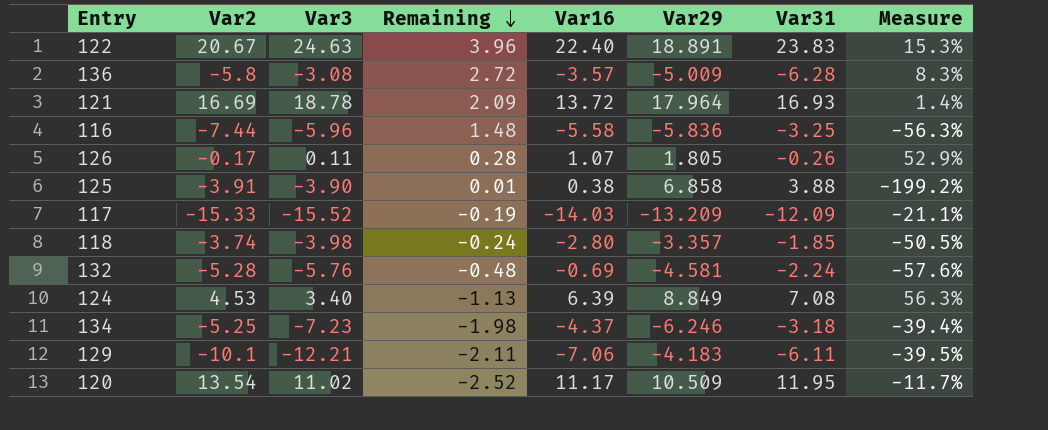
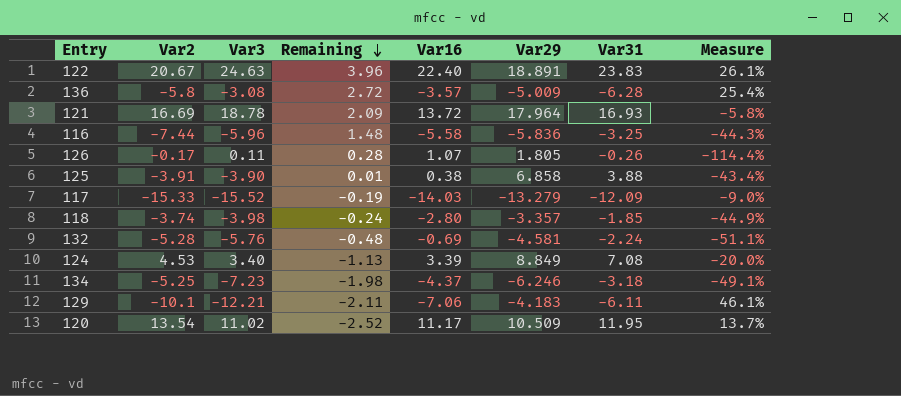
column Measure | formula: ([Var31] - [Var2]) / [Var2] -> ([Var31] - [Var29]) / [Var29]
117 | Var29: -13.209 -> -13.279
124 | Var16: 6.39 -> 3.39

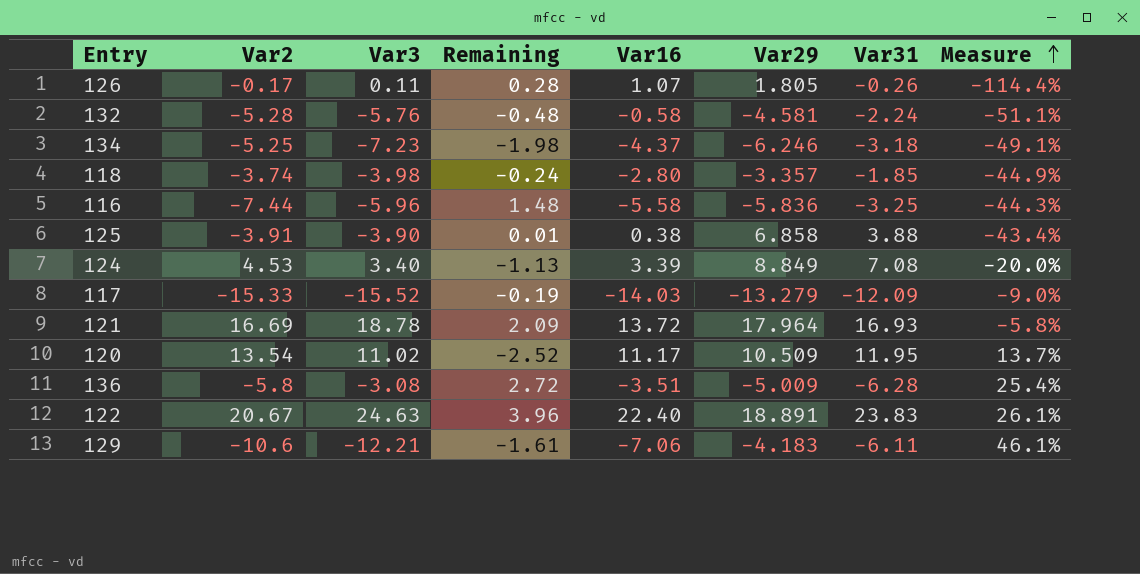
row order: Remaining descending -> Measure ascending
132 | Var16: -0.69 -> -0.58
136 | Var16: -3.57 -> -3.51
129 | Var2: -10.1 -> -10.6
129 | Remaining: -2.11 -> -1.61

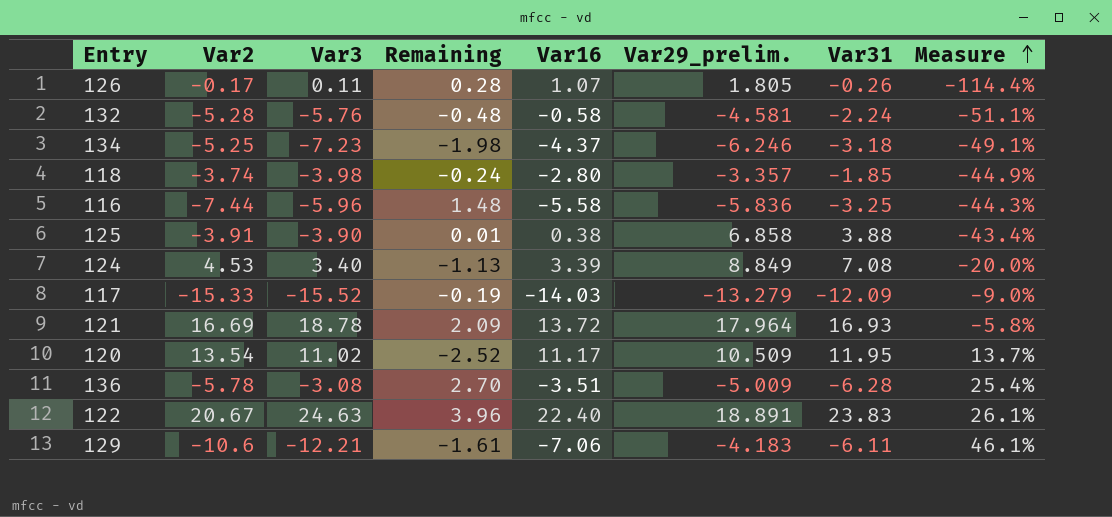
column name: Var29 -> Var29_prelim.
136 | Var2: -5.8 -> -5.78
136 | Remaining: 2.72 -> 2.70

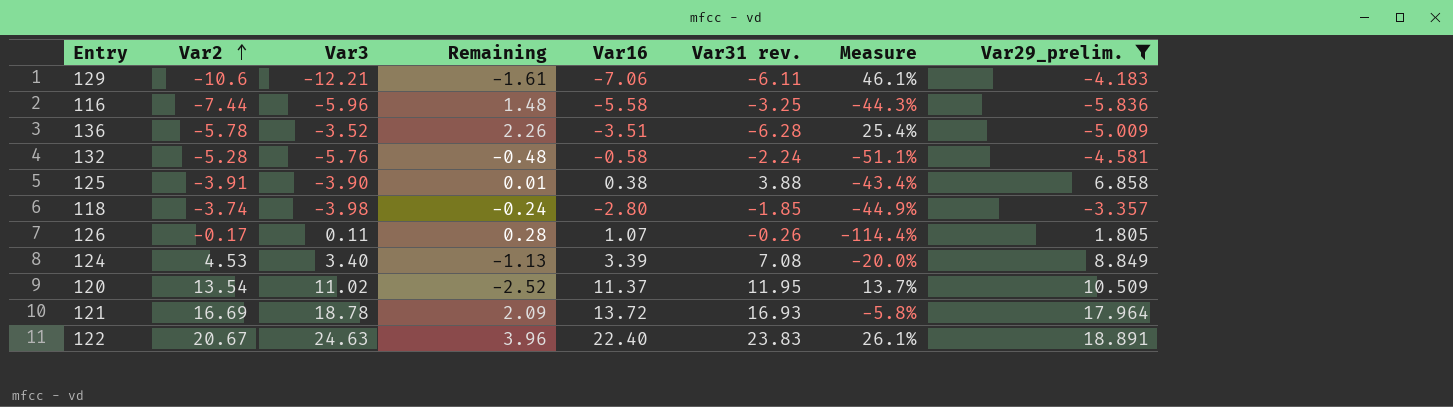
filter: none -> Var29_prelim. >= -5.836
row order: Measure ascending -> Var2 ascending
column name: Var31 -> Var31 rev.
column Var29_prelim. | position: 6 -> 8
136 | Var3: -3.08 -> -3.52
136 | Remaining: 2.70 -> 2.26
120 | Var16: 11.17 -> 11.37

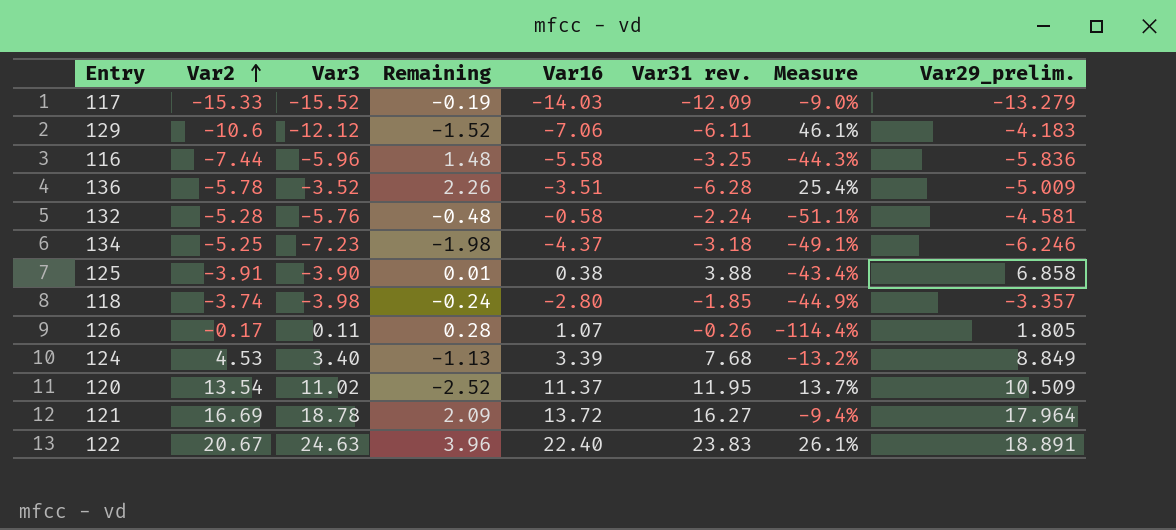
filter: Var29_prelim. >= -5.836 -> none
129 | Var3: -12.21 -> -12.12
129 | Remaining: -1.61 -> -1.52
124 | Var31 rev.: 7.08 -> 7.68
124 | Measure: -20.0% -> -13.2%
121 | Var31 rev.: 16.93 -> 16.27
121 | Measure: -5.8% -> -9.4%

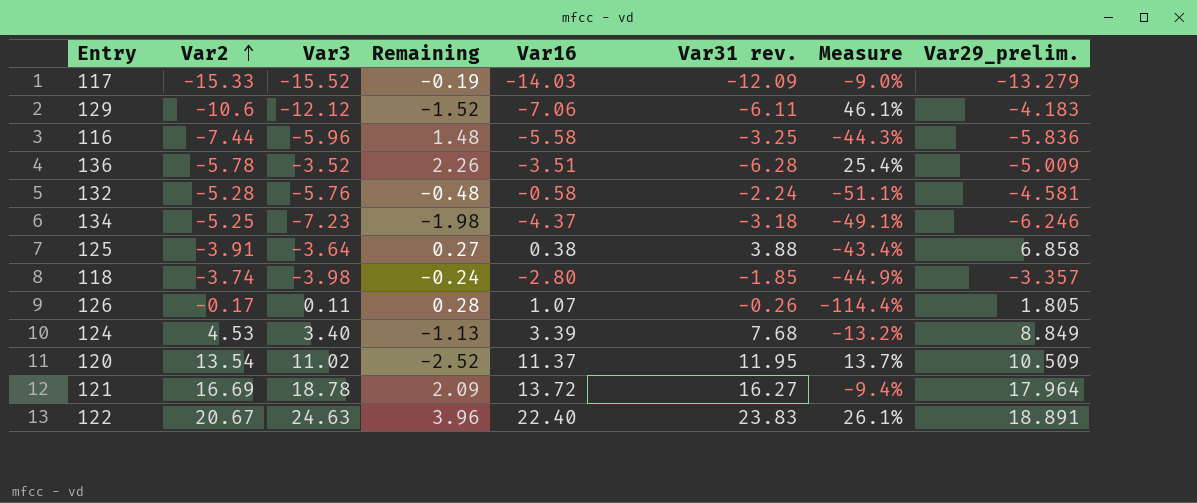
125 | Var3: -3.90 -> -3.64
125 | Remaining: 0.01 -> 0.27

